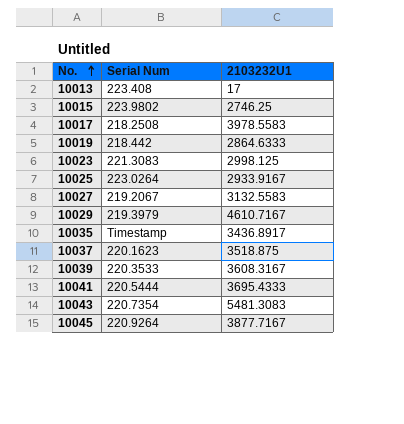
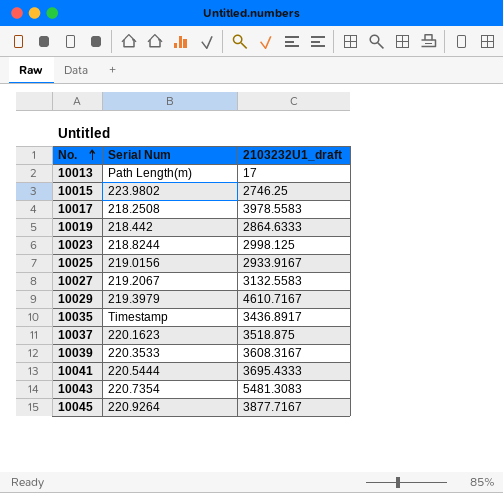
column name: 2103232U1 -> 2103232U1_draft
10013 | Serial Num: 223.408 -> Path Length(m)
10023 | Serial Num: 221.3083 -> 218.8244
10025 | Serial Num: 223.0264 -> 219.0156

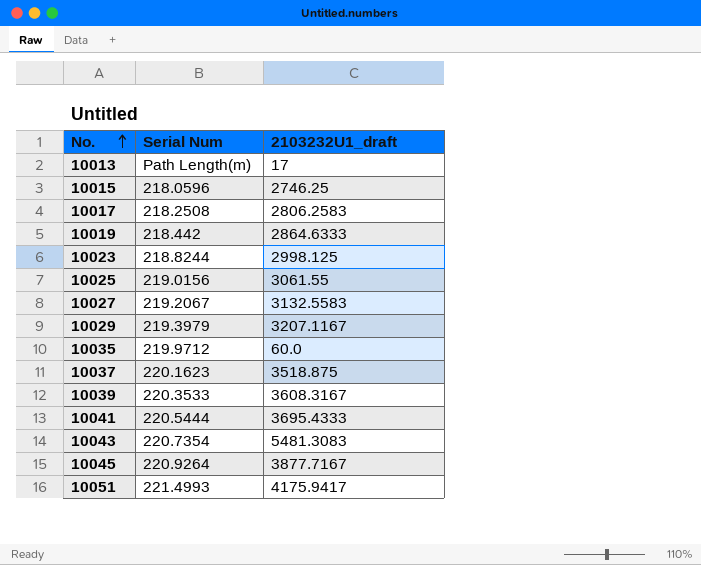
10015 | Serial Num: 223.9802 -> 218.0596
10017 | 2103232U1_draft: 3978.5583 -> 2806.2583
10025 | 2103232U1_draft: 2933.9167 -> 3061.55
10029 | 2103232U1_draft: 4610.7167 -> 3207.1167
10035 | Serial Num: Timestamp -> 219.9712
10035 | 2103232U1_draft: 3436.8917 -> 60.0
row 10051: none -> 221.4993 | 4175.9417

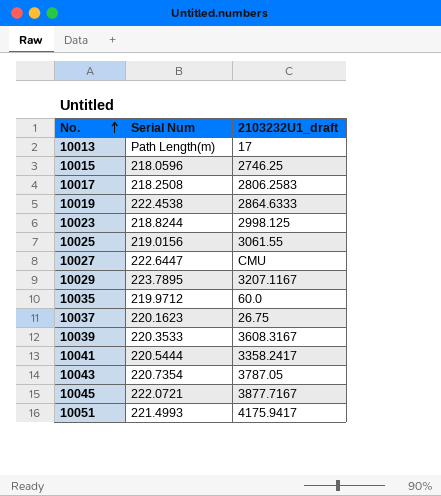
10019 | Serial Num: 218.442 -> 222.4538
10027 | Serial Num: 219.2067 -> 222.6447
10027 | 2103232U1_draft: 3132.5583 -> CMU
10029 | Serial Num: 219.3979 -> 223.7895
10037 | 2103232U1_draft: 3518.875 -> 26.75
10041 | 2103232U1_draft: 3695.4333 -> 3358.2417
10043 | 2103232U1_draft: 5481.3083 -> 3787.05
10045 | Serial Num: 220.9264 -> 222.0721

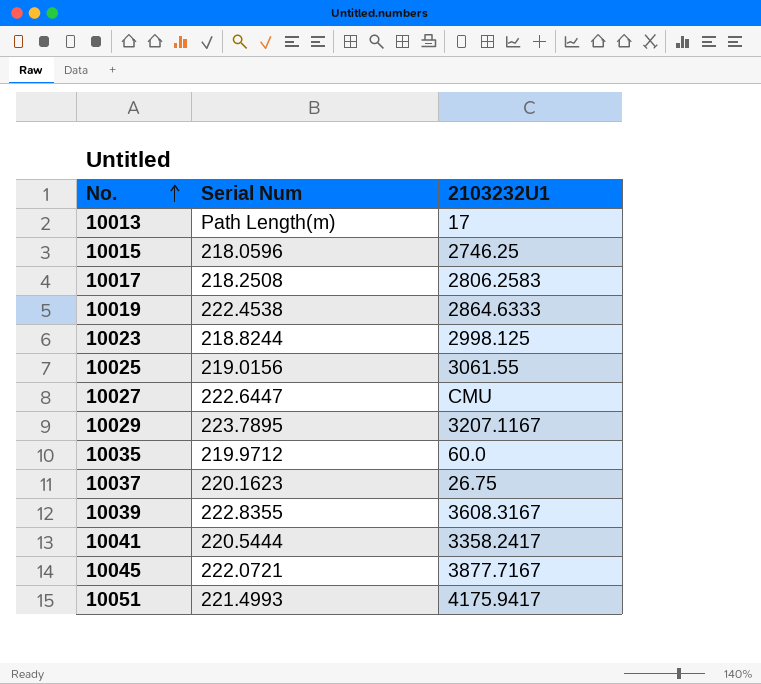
column name: 2103232U1_draft -> 2103232U1
row 10043: 220.7354 | 3787.05 -> none
10039 | Serial Num: 220.3533 -> 222.8355

